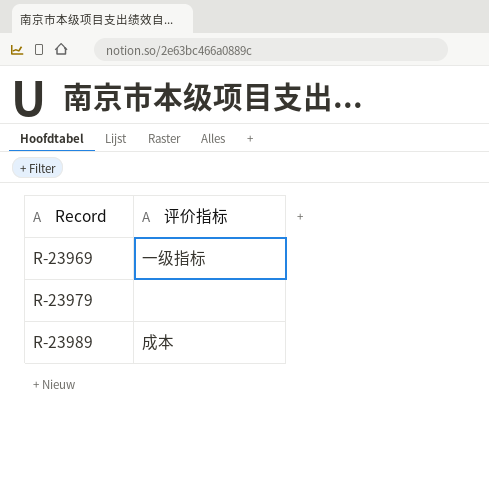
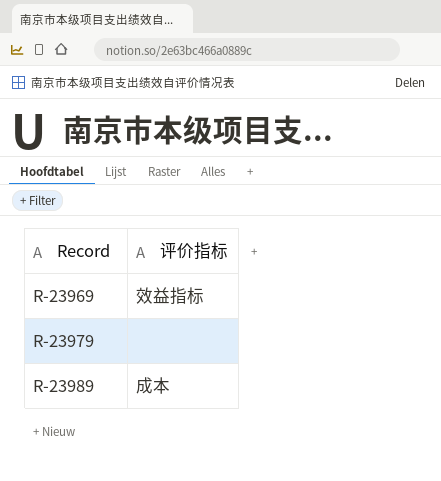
R-23969 | 评价指标: 一级指标 -> 效益指标

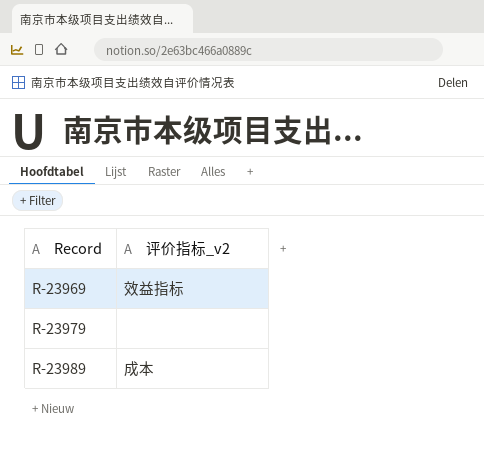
column name: 评价指标 -> 评价指标_v2

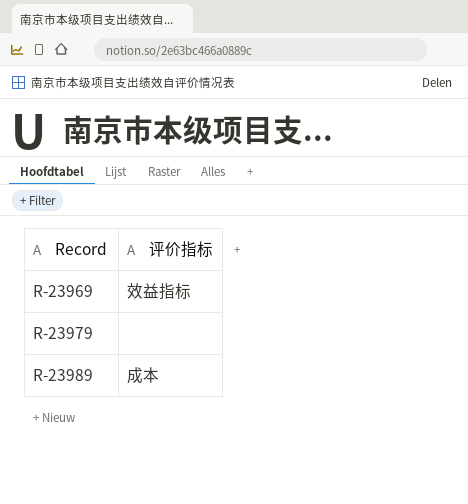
column name: 评价指标_v2 -> 评价指标

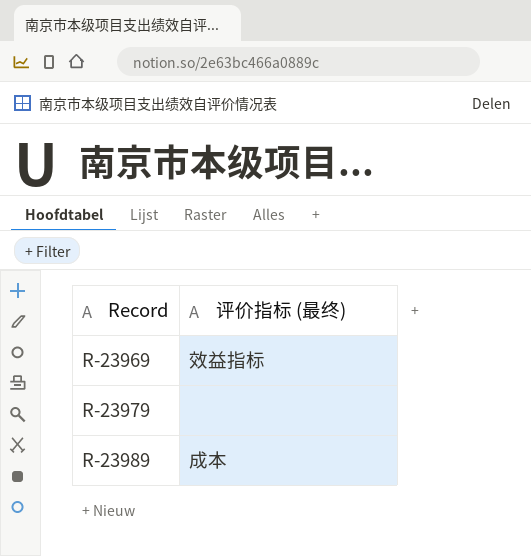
column name: 评价指标 -> 评价指标 (最终)

